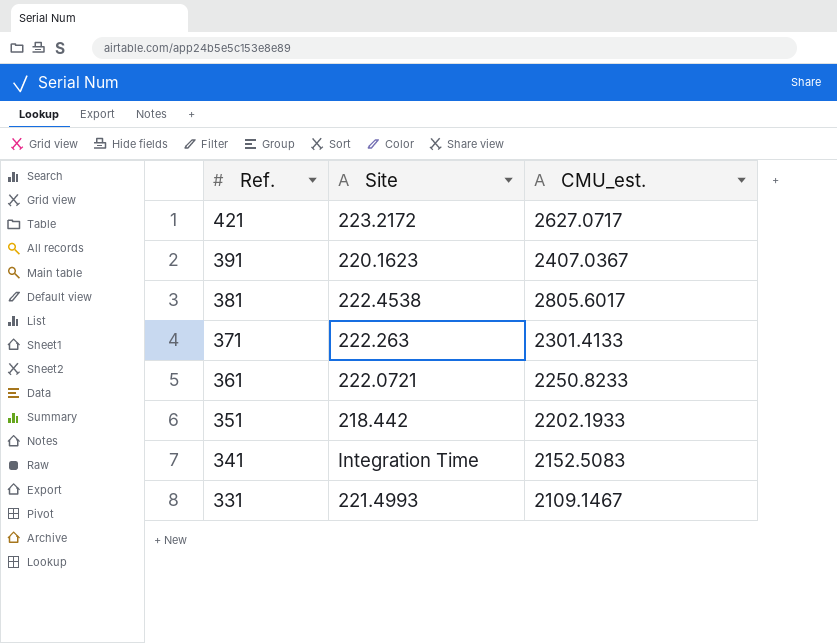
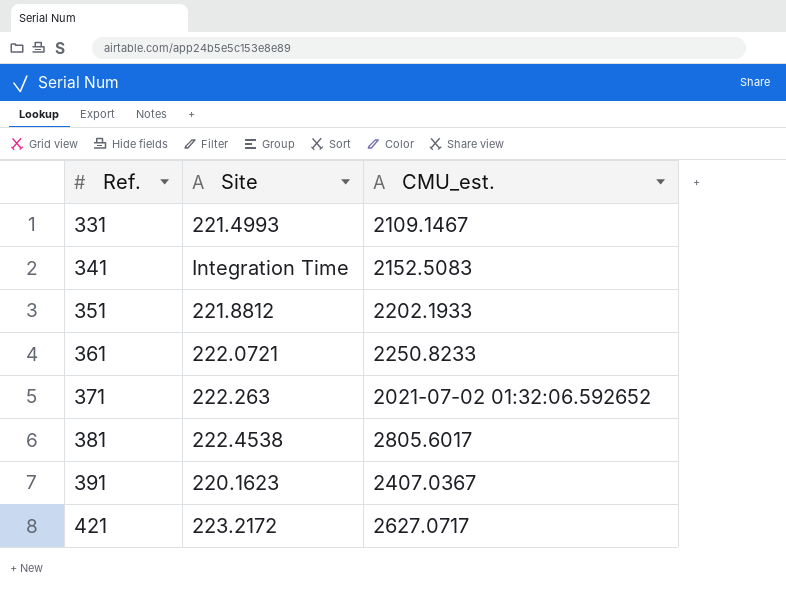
row order: Ref. descending -> Ref. ascending
351 | Site: 218.442 -> 221.8812
371 | CMU_est.: 2301.4133 -> 2021-07-02 01:32:06.592652

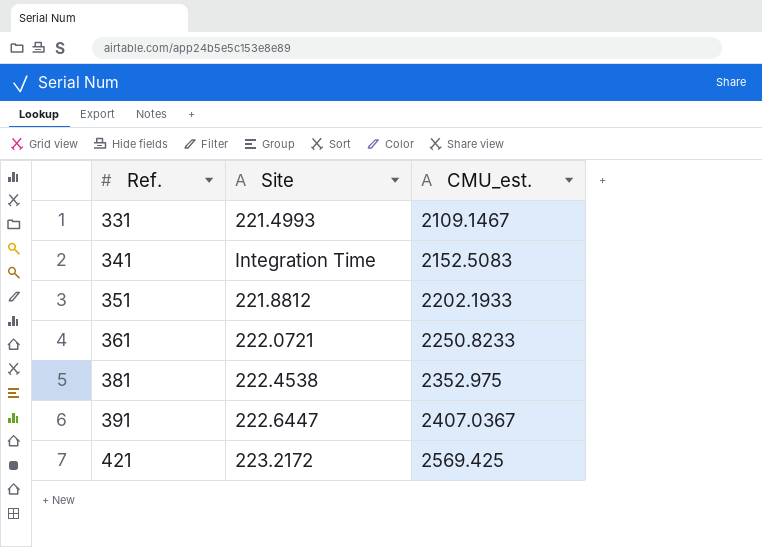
row 371: 222.263 | 2021-07-02 01:32:06.592652 -> none
381 | CMU_est.: 2805.6017 -> 2352.975
391 | Site: 220.1623 -> 222.6447
421 | CMU_est.: 2627.0717 -> 2569.425

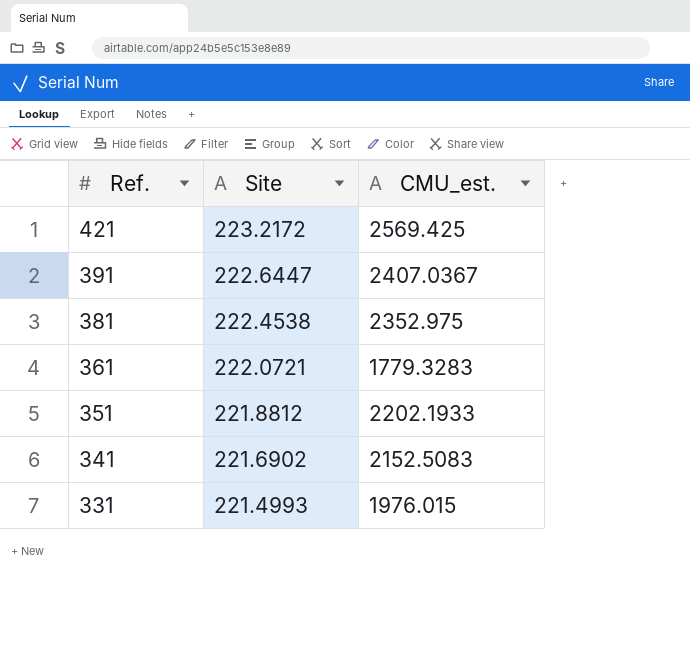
row order: Ref. ascending -> Ref. descending
361 | CMU_est.: 2250.8233 -> 1779.3283
341 | Site: Integration Time -> 221.6902
331 | CMU_est.: 2109.1467 -> 1976.015

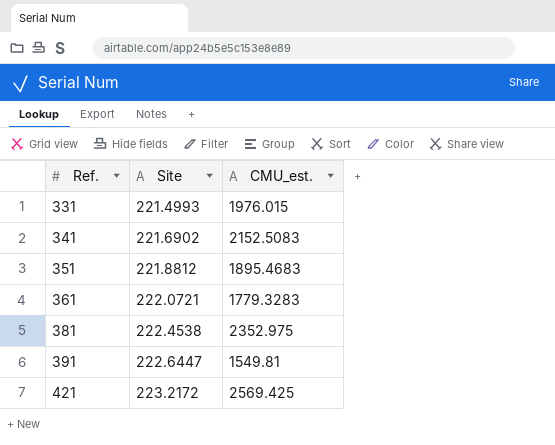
row order: Ref. descending -> Ref. ascending
351 | CMU_est.: 2202.1933 -> 1895.4683
391 | CMU_est.: 2407.0367 -> 1549.81

